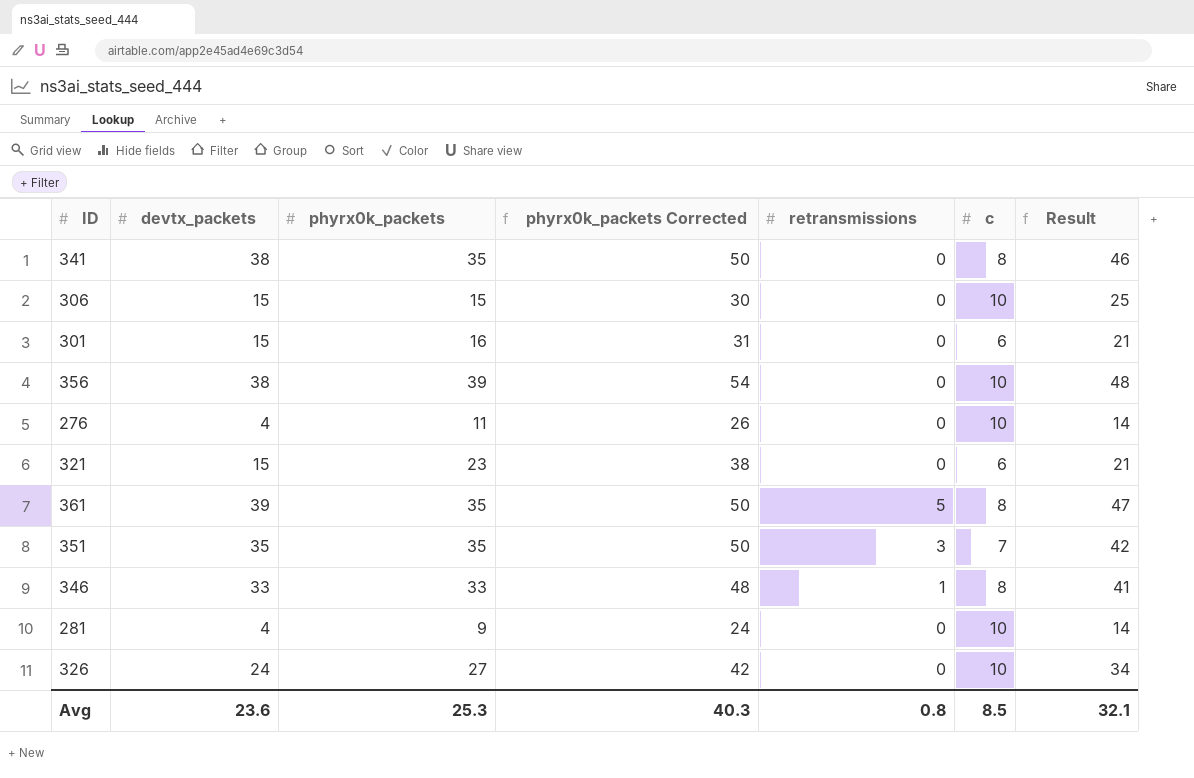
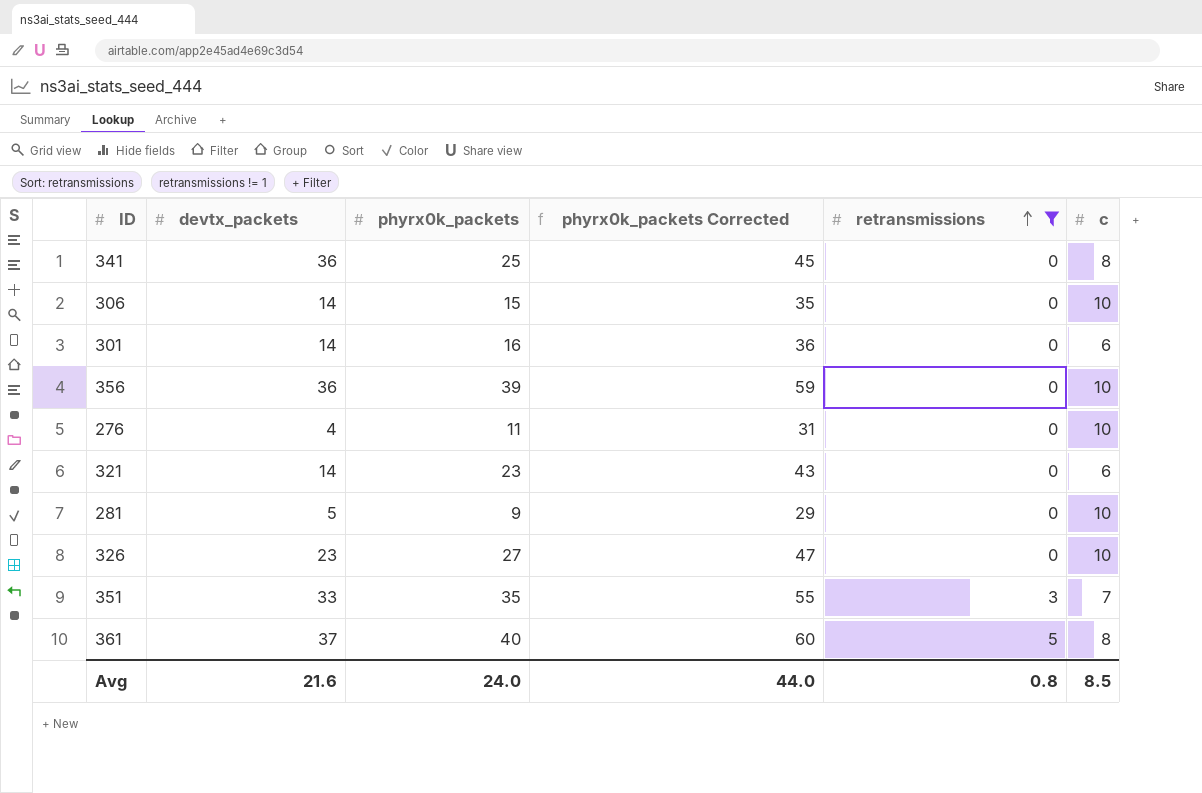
filter: none -> retransmissions != 1
row order: none -> retransmissions ascending
column Result | formula: [devtx_packets] + [c] -> none
column phyrx0k_packets Corrected | formula: [phyrx0k_packets] + 15 -> [phyrx0k_packets] + 20
341 | devtx_packets: 38 -> 36
341 | phyrx0k_packets: 35 -> 25
306 | devtx_packets: 15 -> 14
301 | devtx_packets: 15 -> 14
356 | devtx_packets: 38 -> 36
321 | devtx_packets: 15 -> 14
281 | devtx_packets: 4 -> 5
326 | devtx_packets: 24 -> 23
351 | devtx_packets: 35 -> 33
361 | devtx_packets: 39 -> 37
361 | phyrx0k_packets: 35 -> 40
Avg | devtx_packets: 23.6 -> 21.6
Avg | phyrx0k_packets: 25.3 -> 24.0
Avg | phyrx0k_packets Corrected: 40.3 -> 44.0

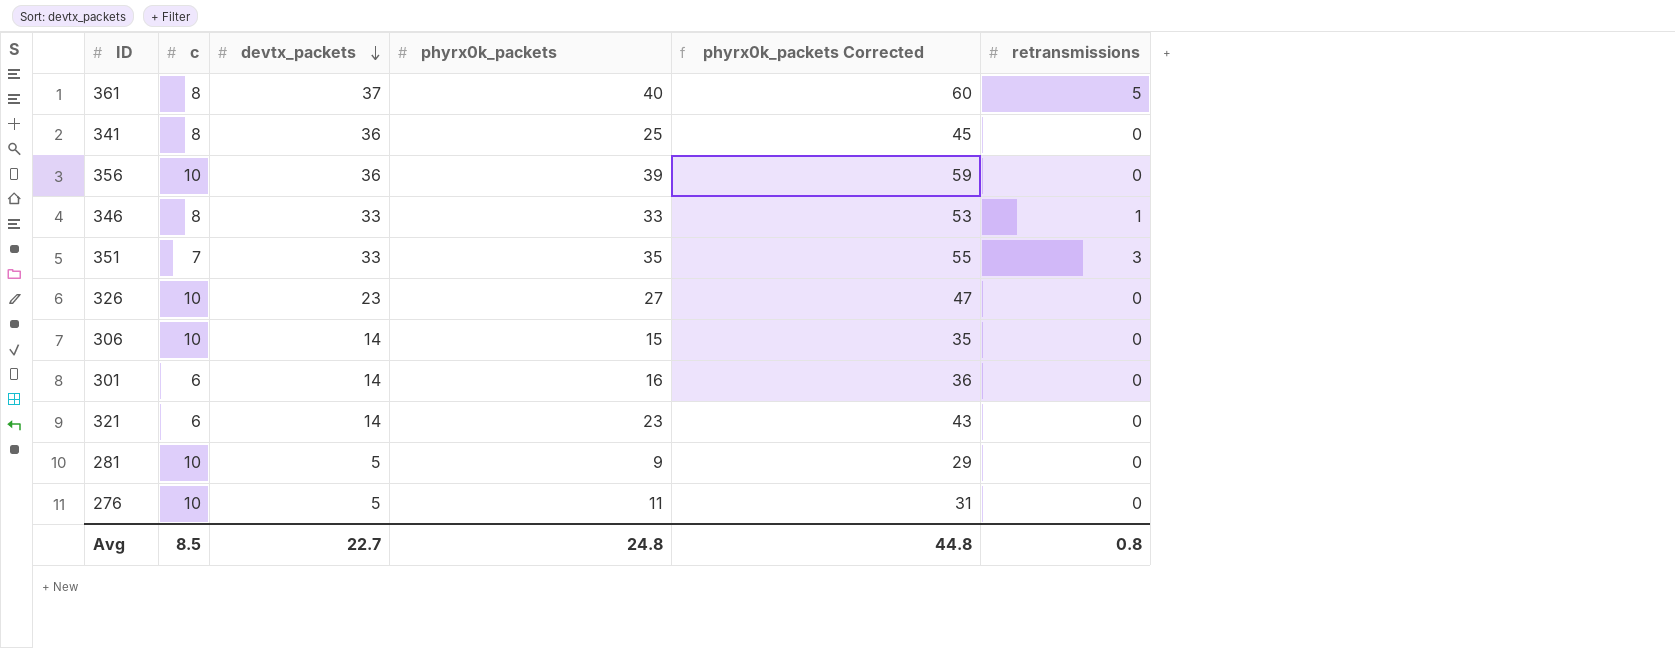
filter: retransmissions != 1 -> none
row order: retransmissions ascending -> devtx_packets descending
column c | position: 6 -> 2
276 | devtx_packets: 4 -> 5
Avg | devtx_packets: 21.6 -> 22.7
Avg | phyrx0k_packets: 24.0 -> 24.8
Avg | phyrx0k_packets Corrected: 44.0 -> 44.8

